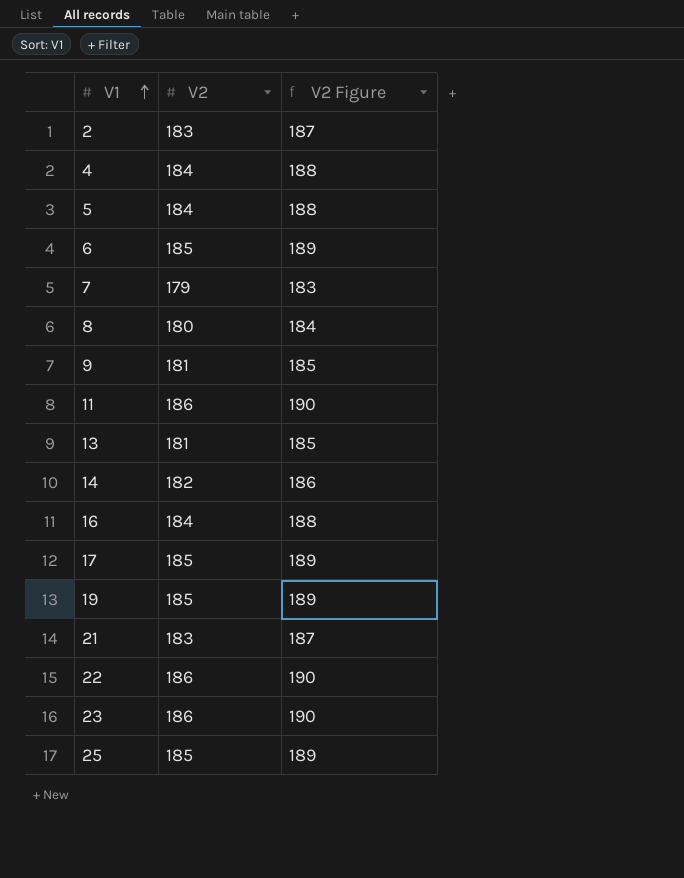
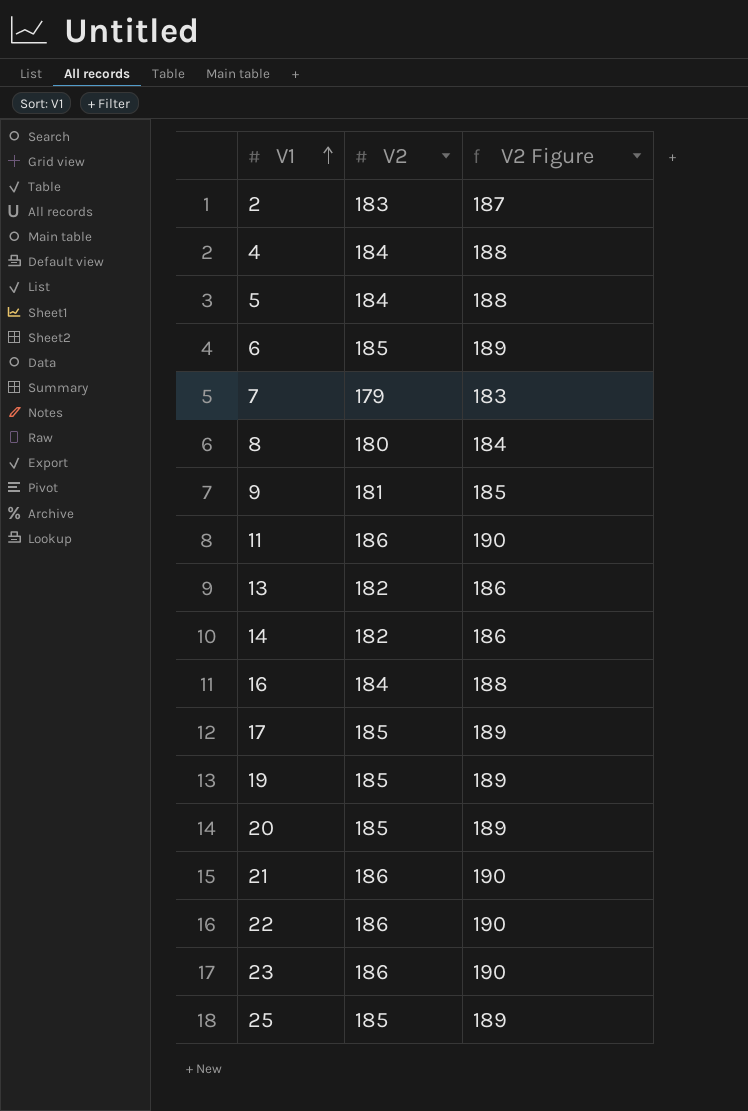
13 | V2: 181 -> 182
13 | V2 Figure: 185 -> 186
row 20: none -> 185 | 189
21 | V2: 183 -> 186
21 | V2 Figure: 187 -> 190

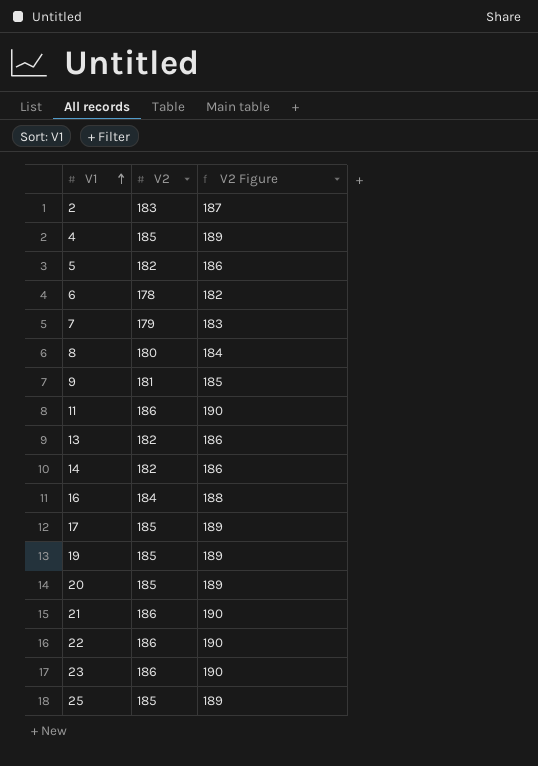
4 | V2: 184 -> 185
4 | V2 Figure: 188 -> 189
5 | V2: 184 -> 182
5 | V2 Figure: 188 -> 186
6 | V2: 185 -> 178
6 | V2 Figure: 189 -> 182

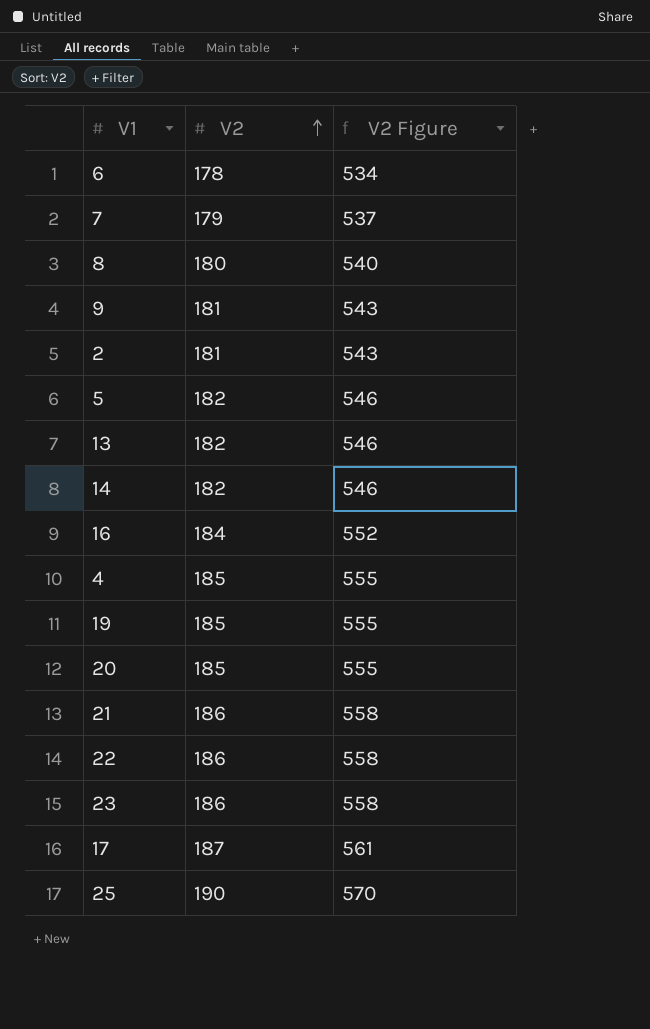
row order: V1 ascending -> V2 ascending
column V2 Figure | formula: [V2] * 1.02 -> [V2] * 3
row 11: 186 | 190 -> none
2 | V2: 183 -> 181
17 | V2: 185 -> 187
25 | V2: 185 -> 190

